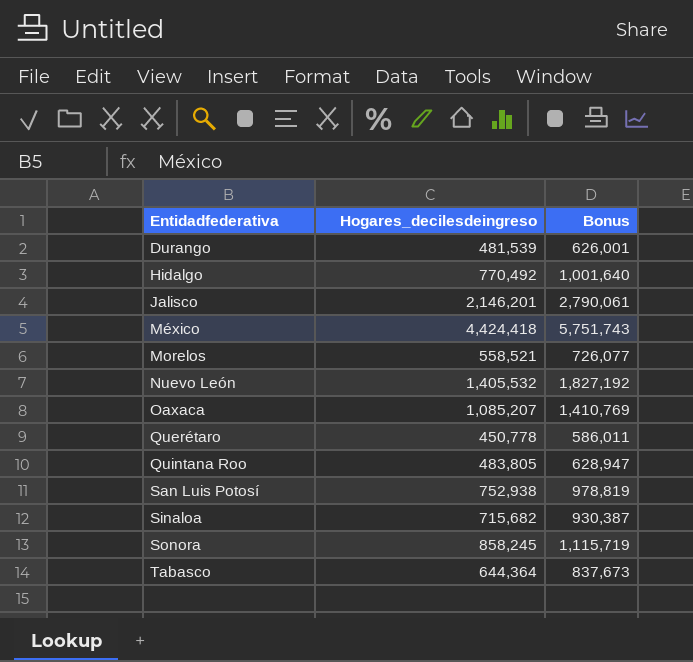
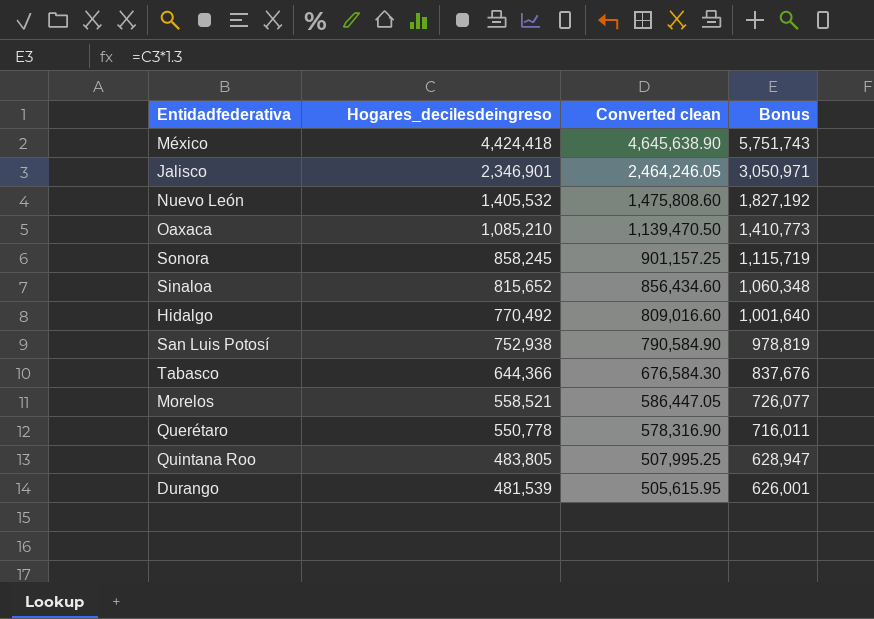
row order: Entidadfederativa ascending -> Hogares_decilesdeingreso descending
column Converted clean | formula: none -> [Hogares_decilesdeingreso] * 1.05
Jalisco | Hogares_decilesdeingreso: 2,146,201 -> 2,346,901
Jalisco | Bonus: 2,790,061 -> 3,050,971
Oaxaca | Hogares_decilesdeingreso: 1,085,207 -> 1,085,210
Oaxaca | Bonus: 1,410,769 -> 1,410,773
Sinaloa | Hogares_decilesdeingreso: 715,682 -> 815,652
Sinaloa | Bonus: 930,387 -> 1,060,348
Tabasco | Hogares_decilesdeingreso: 644,364 -> 644,366
Tabasco | Bonus: 837,673 -> 837,676
Querétaro | Hogares_decilesdeingreso: 450,778 -> 550,778
Querétaro | Bonus: 586,011 -> 716,011

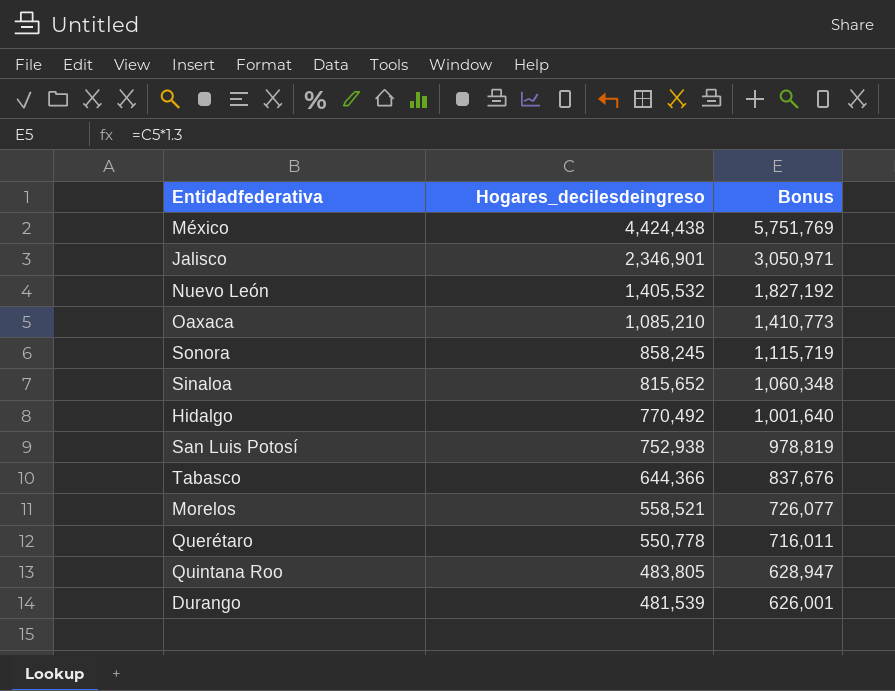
column Converted clean | formula: [Hogares_decilesdeingreso] * 1.05 -> none
México | Hogares_decilesdeingreso: 4,424,418 -> 4,424,438
México | Bonus: 5,751,743 -> 5,751,769

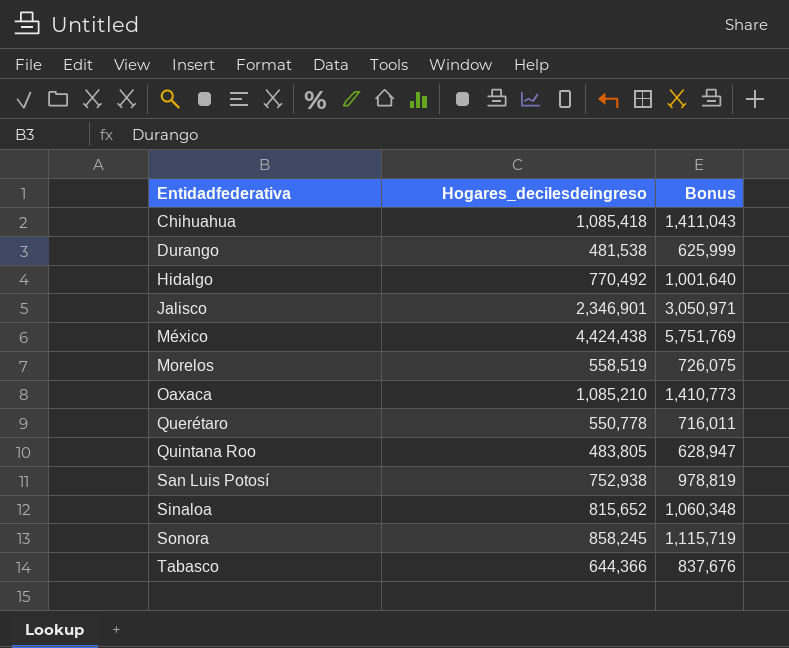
row order: Hogares_decilesdeingreso descending -> Entidadfederativa ascending
row Nuevo León: 1,405,532 | 1,827,192 -> none
row Chihuahua: none -> 1,085,418 | 1,411,043
Durango | Hogares_decilesdeingreso: 481,539 -> 481,538
Durango | Bonus: 626,001 -> 625,999
Morelos | Hogares_decilesdeingreso: 558,521 -> 558,519
Morelos | Bonus: 726,077 -> 726,075

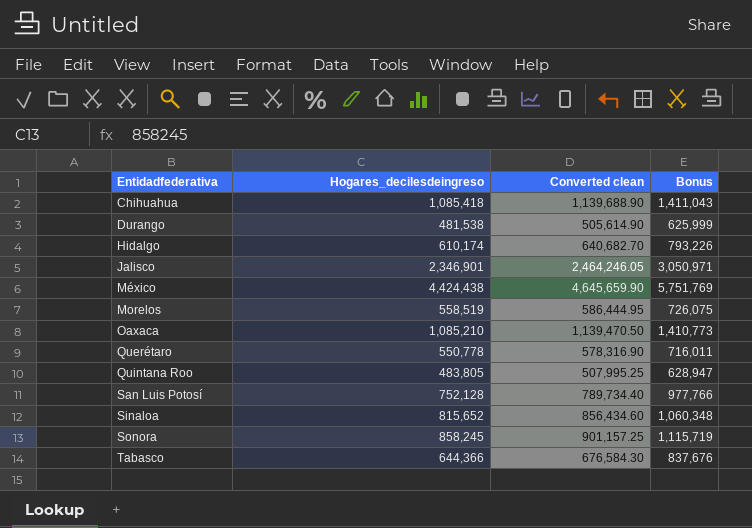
column Converted clean | formula: none -> [Hogares_decilesdeingreso] * 1.05
Hidalgo | Hogares_decilesdeingreso: 770,492 -> 610,174
Hidalgo | Bonus: 1,001,640 -> 793,226
San Luis Potosí | Hogares_decilesdeingreso: 752,938 -> 752,128
San Luis Potosí | Bonus: 978,819 -> 977,766

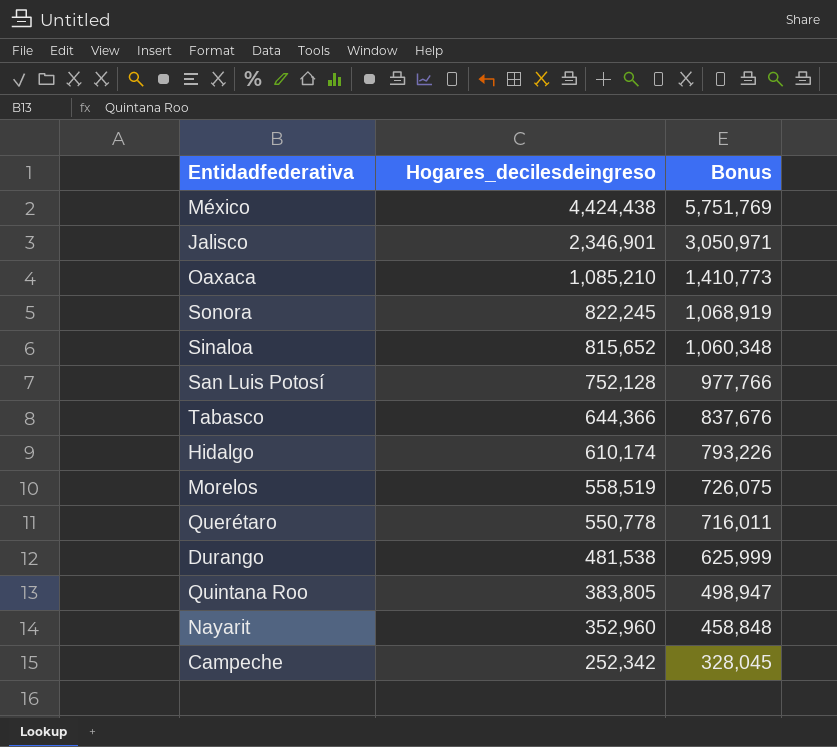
row order: Entidadfederativa ascending -> Hogares_decilesdeingreso descending
column Converted clean | formula: [Hogares_decilesdeingreso] * 1.05 -> none
row Chihuahua: 1,085,418 | 1,139,688.90 | 1,411,043 -> none
Sonora | Hogares_decilesdeingreso: 858,245 -> 822,245
Sonora | Bonus: 1,115,719 -> 1,068,919
Quintana Roo | Hogares_decilesdeingreso: 483,805 -> 383,805
Quintana Roo | Bonus: 628,947 -> 498,947
row Nayarit: none -> 352,960 | 458,848
row Campeche: none -> 252,342 | 328,045

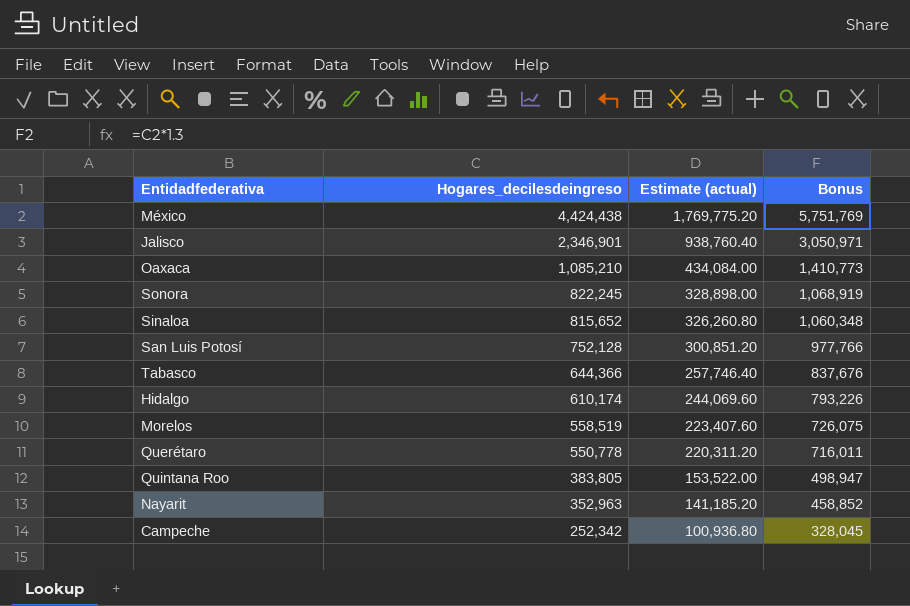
column Estimate (actual) | formula: none -> [Hogares_decilesdeingreso] * 0.4
row Durango: 481,538 | 625,999 -> none
Nayarit | Hogares_decilesdeingreso: 352,960 -> 352,963
Nayarit | Bonus: 458,848 -> 458,852

